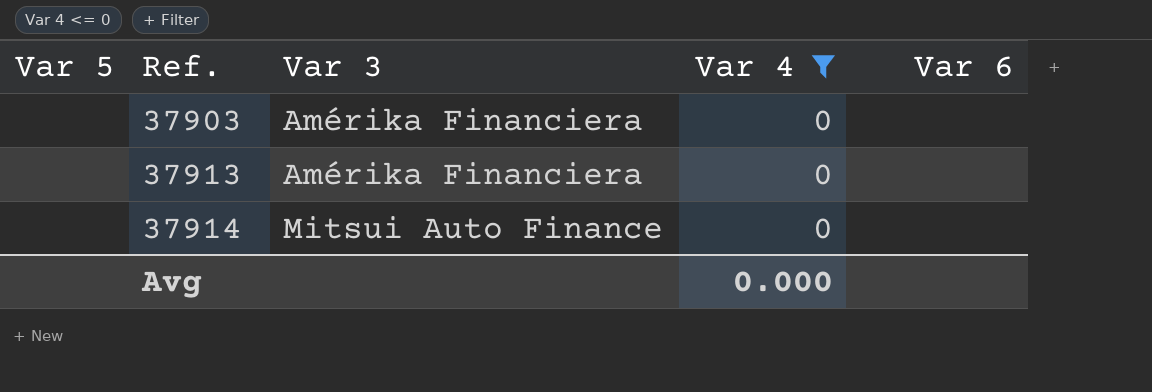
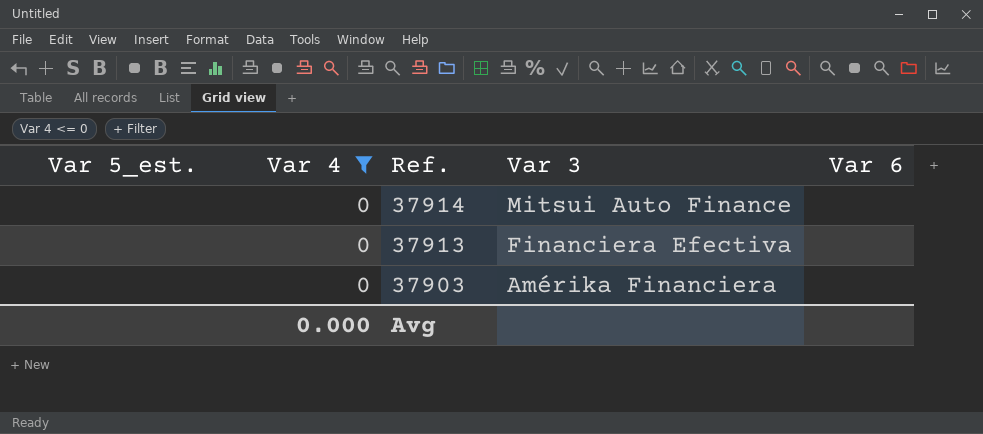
row order: Ref. ascending -> Ref. descending
column name: Var 5 -> Var 5_est.
column Var 4 | position: 4 -> 2
37913 | Var 3: Amérika Financiera -> Financiera Efectiva

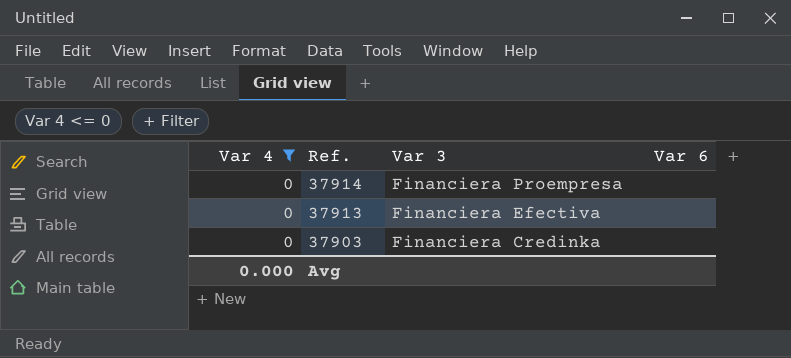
column Var 5_est. | position: 1 -> none
37914 | Var 3: Mitsui Auto Finance -> Financiera Proempresa
37903 | Var 3: Amérika Financiera -> Financiera Credinka

